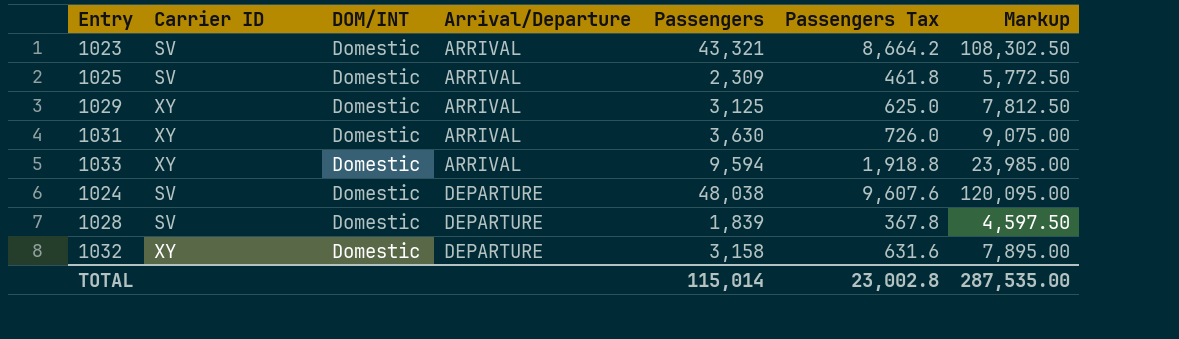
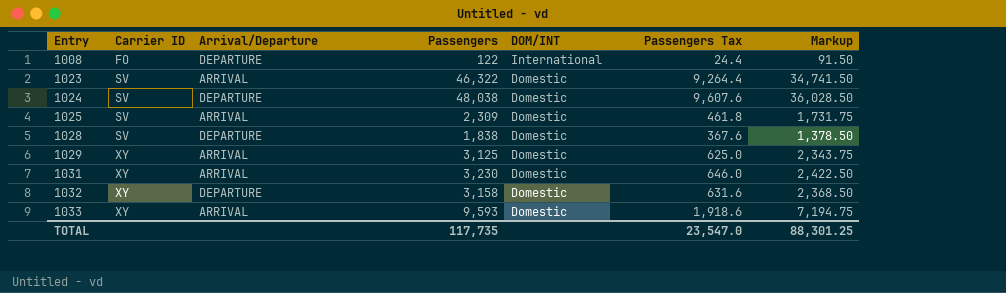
row order: Arrival/Departure ascending -> Entry ascending
column DOM/INT | position: 3 -> 5
column Markup | formula: [Passengers] * 2.5 -> [Passengers] * 0.75
row 1008: none -> FO | DEPARTURE | 122 | International | 24.4 | 91.50
1023 | Passengers: 43,321 -> 46,322
1023 | Passengers Tax: 8,664.2 -> 9,264.4
1028 | Passengers: 1,839 -> 1,838
1028 | Passengers Tax: 367.8 -> 367.6
1031 | Passengers: 3,630 -> 3,230
1031 | Passengers Tax: 726.0 -> 646.0
1033 | Passengers: 9,594 -> 9,593
1033 | Passengers Tax: 1,918.8 -> 1,918.6
TOTAL | Passengers: 115,014 -> 117,735
TOTAL | Passengers Tax: 23,002.8 -> 23,547.0
TOTAL | Markup: 287,535.00 -> 88,301.25

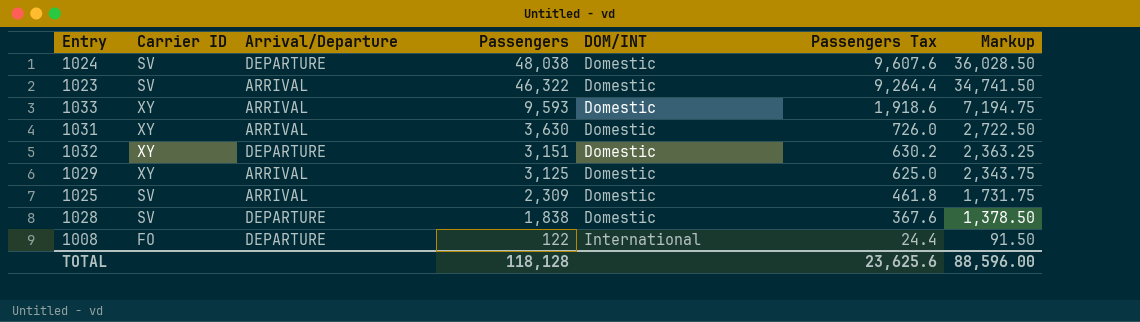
row order: Entry ascending -> Passengers descending
1031 | Passengers: 3,230 -> 3,630
1031 | Passengers Tax: 646.0 -> 726.0
1031 | Markup: 2,422.50 -> 2,722.50
1032 | Passengers: 3,158 -> 3,151
1032 | Passengers Tax: 631.6 -> 630.2
1032 | Markup: 2,368.50 -> 2,363.25
TOTAL | Passengers: 117,735 -> 118,128
TOTAL | Passengers Tax: 23,547.0 -> 23,625.6
TOTAL | Markup: 88,301.25 -> 88,596.00

